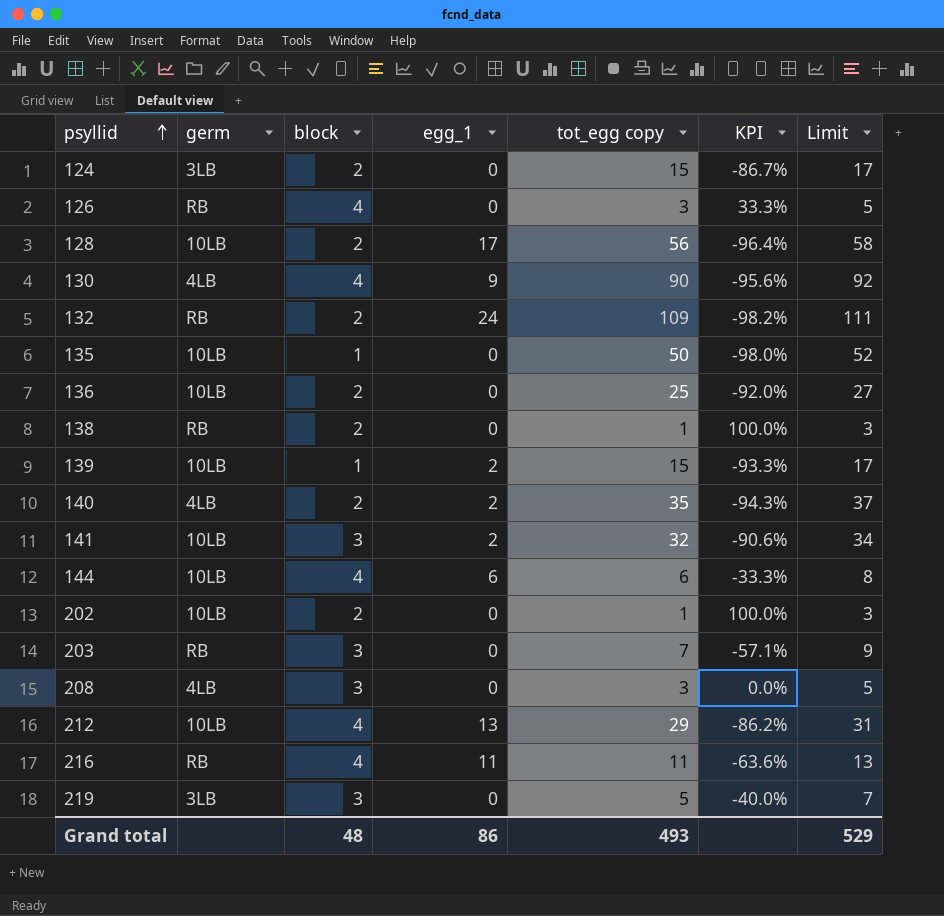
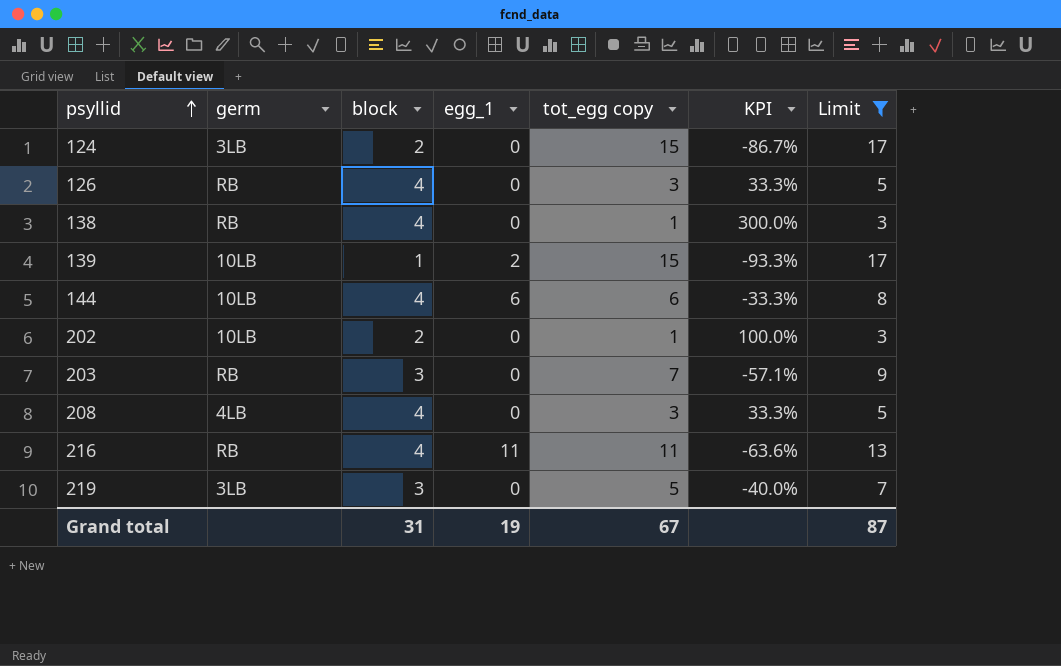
filter: none -> Limit <= 17
138 | block: 2 -> 4
138 | KPI: 100.0% -> 300.0%
208 | block: 3 -> 4
208 | KPI: 0.0% -> 33.3%
Grand total | block: 48 -> 31
Grand total | egg_1: 86 -> 19
Grand total | tot_egg copy: 493 -> 67
Grand total | Limit: 529 -> 87

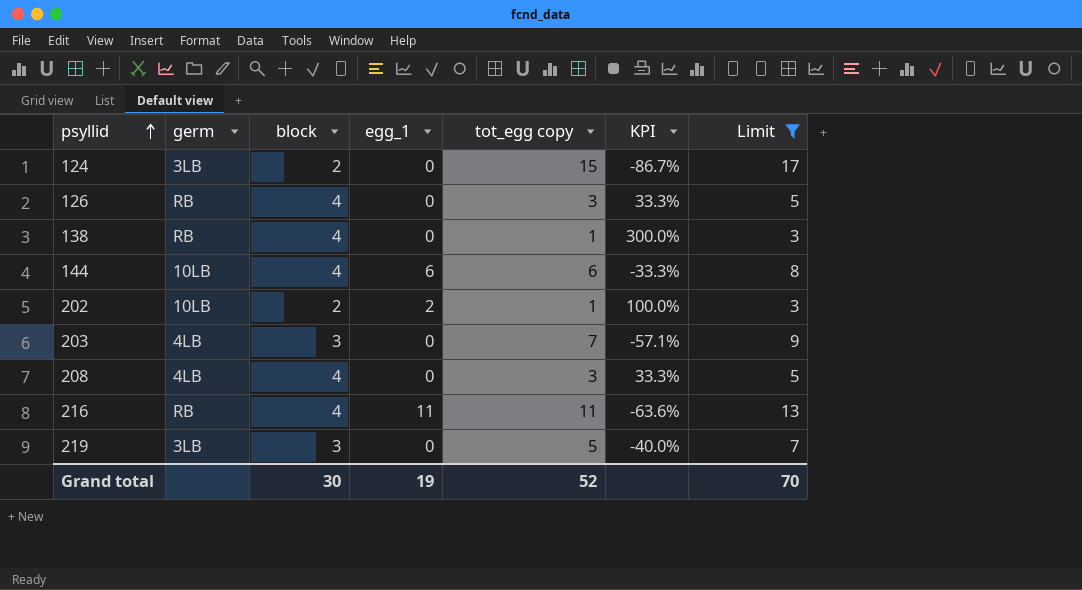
row 139: 10LB | 1 | 2 | 15 | -93.3% | 17 -> none
202 | egg_1: 0 -> 2
203 | germ: RB -> 4LB
Grand total | block: 31 -> 30
Grand total | tot_egg copy: 67 -> 52
Grand total | Limit: 87 -> 70

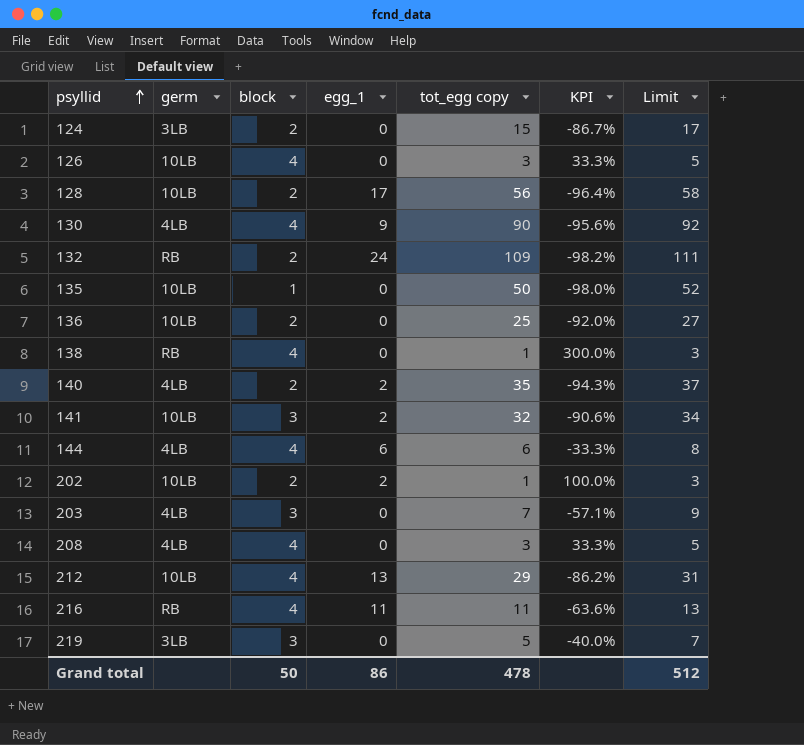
filter: Limit <= 17 -> none
126 | germ: RB -> 10LB
144 | germ: 10LB -> 4LB
Grand total | block: 30 -> 50
Grand total | egg_1: 19 -> 86
Grand total | tot_egg copy: 52 -> 478
Grand total | Limit: 70 -> 512

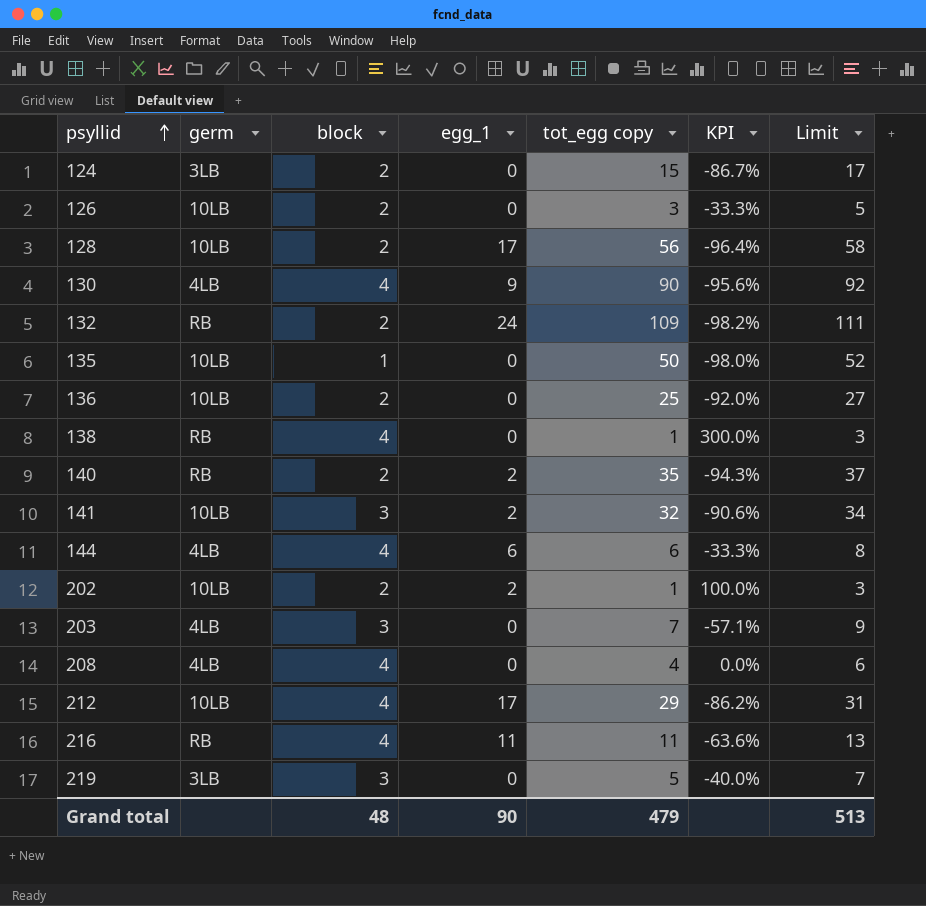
126 | block: 4 -> 2
126 | KPI: 33.3% -> -33.3%
140 | germ: 4LB -> RB
208 | tot_egg copy: 3 -> 4
208 | KPI: 33.3% -> 0.0%
208 | Limit: 5 -> 6
212 | egg_1: 13 -> 17
Grand total | block: 50 -> 48
Grand total | egg_1: 86 -> 90
Grand total | tot_egg copy: 478 -> 479
Grand total | Limit: 512 -> 513

